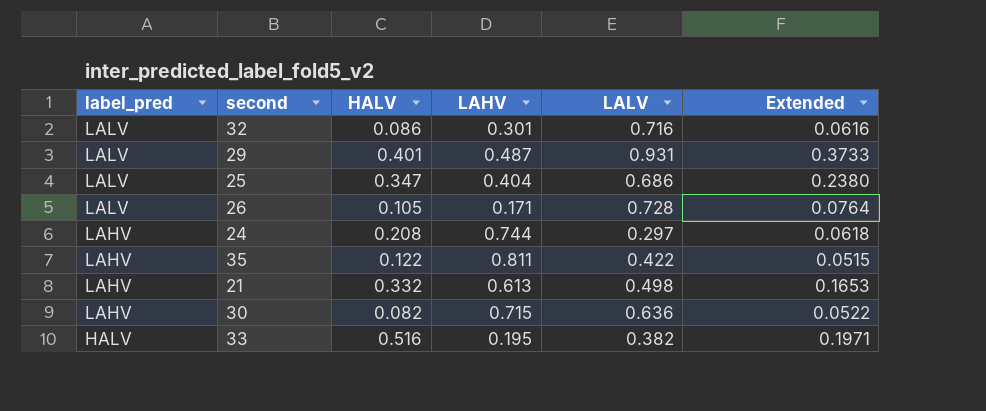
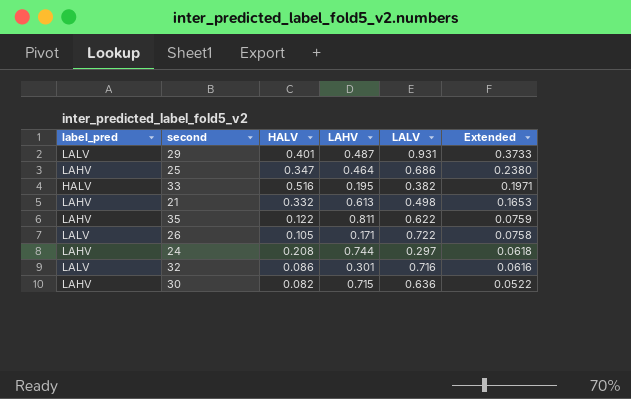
row order: label_pred descending -> Extended descending
25 | label_pred: LALV -> LAHV
25 | LAHV: 0.404 -> 0.464
35 | LALV: 0.422 -> 0.622
35 | Extended: 0.0515 -> 0.0759
26 | LALV: 0.728 -> 0.722
26 | Extended: 0.0764 -> 0.0758

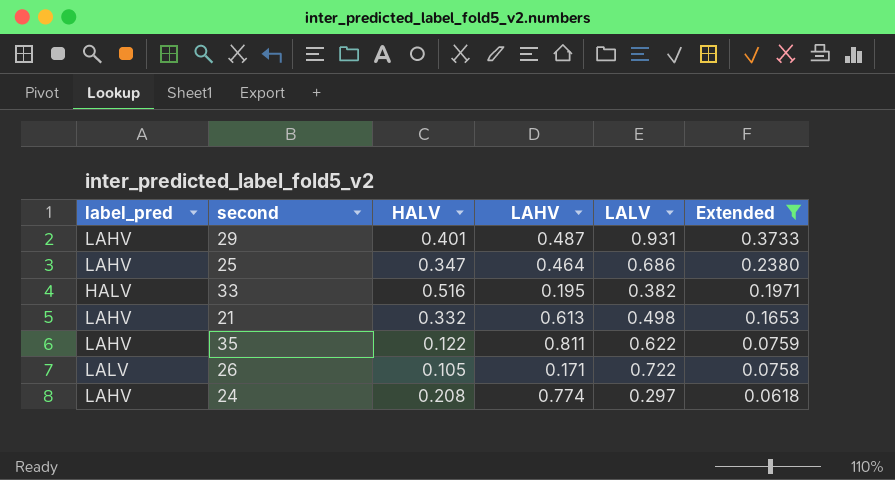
filter: none -> Extended >= 0.0618
29 | label_pred: LALV -> LAHV
24 | LAHV: 0.744 -> 0.774

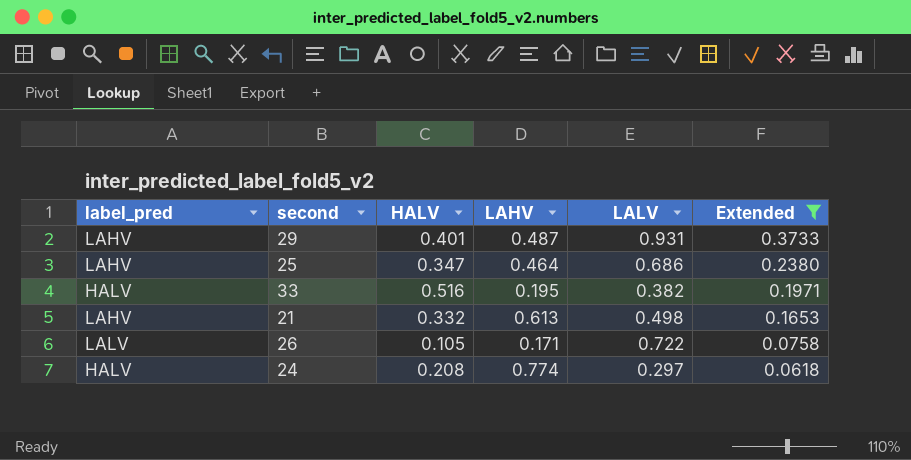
row 35: LAHV | 0.122 | 0.811 | 0.622 | 0.0759 -> none
24 | label_pred: LAHV -> HALV

